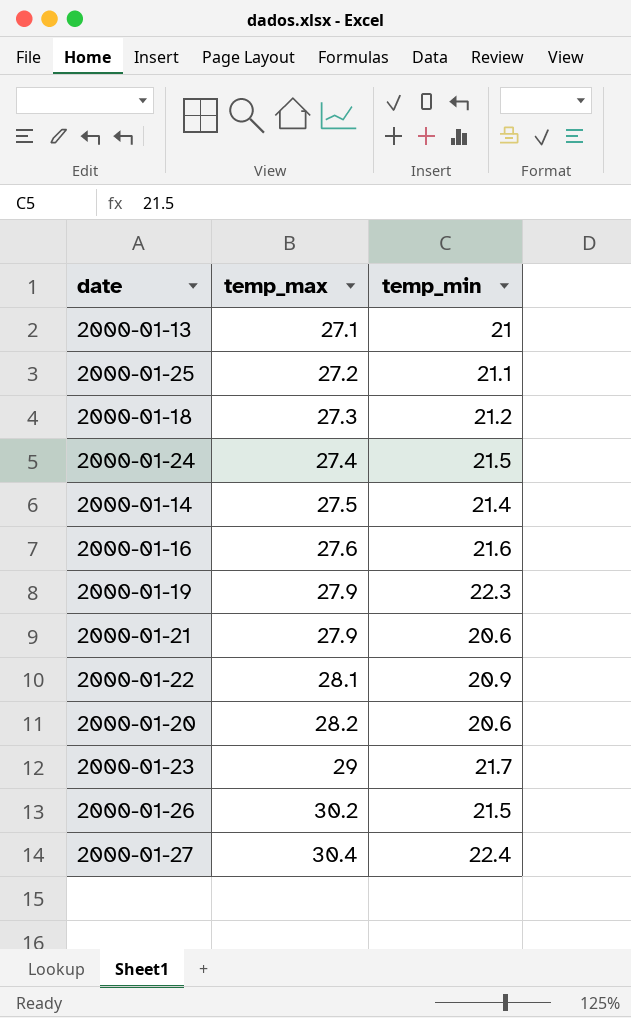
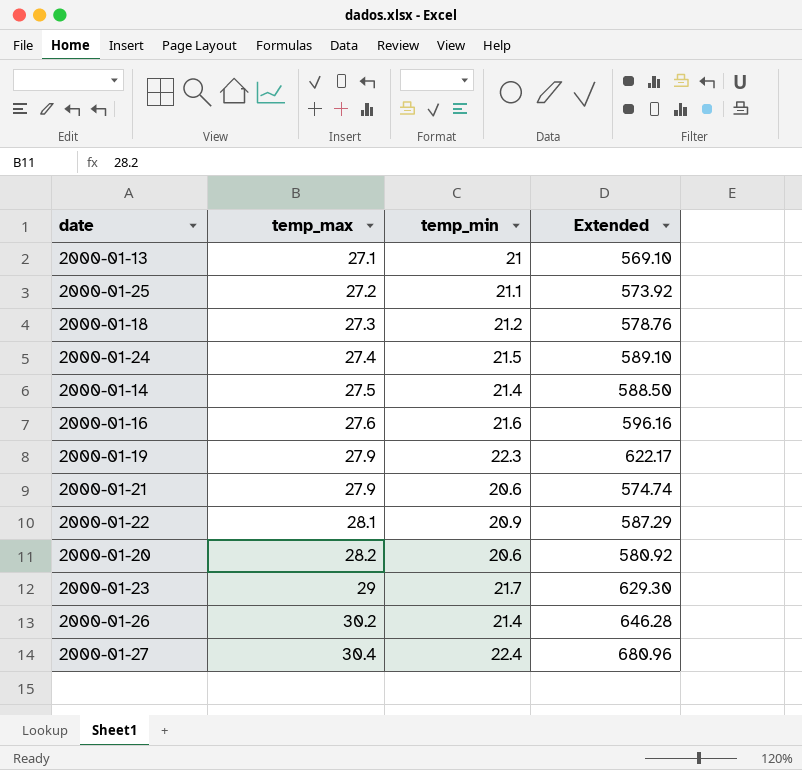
column Extended | formula: none -> [temp_max] * [temp_min]
2000-01-26 | temp_min: 21.5 -> 21.4

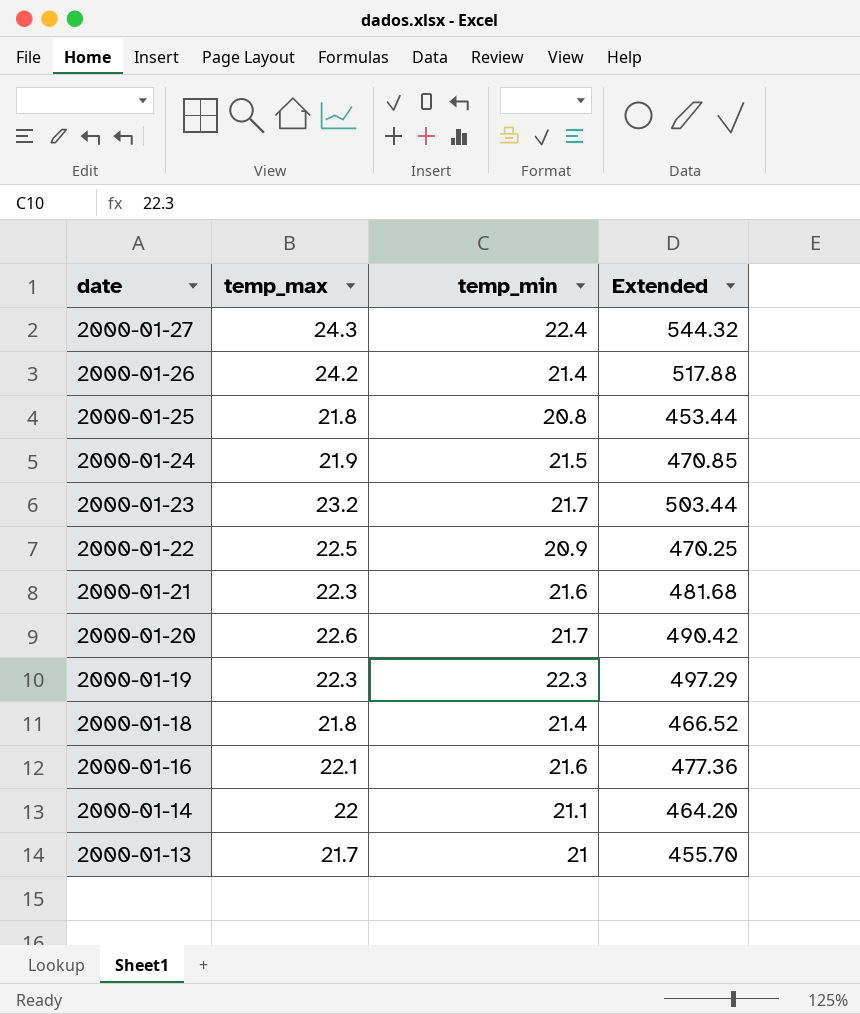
row order: temp_max ascending -> date descending
2000-01-27 | temp_max: 30.4 -> 24.3
2000-01-27 | Extended: 680.96 -> 544.32
2000-01-26 | temp_max: 30.2 -> 24.2
2000-01-26 | Extended: 646.28 -> 517.88
2000-01-25 | temp_max: 27.2 -> 21.8
2000-01-25 | temp_min: 21.1 -> 20.8
2000-01-25 | Extended: 573.92 -> 453.44
2000-01-24 | temp_max: 27.4 -> 21.9
2000-01-24 | Extended: 589.10 -> 470.85
2000-01-23 | temp_max: 29 -> 23.2
2000-01-23 | Extended: 629.30 -> 503.44
2000-01-22 | temp_max: 28.1 -> 22.5
2000-01-22 | Extended: 587.29 -> 470.25
2000-01-21 | temp_max: 27.9 -> 22.3
2000-01-21 | temp_min: 20.6 -> 21.6
2000-01-21 | Extended: 574.74 -> 481.68
2000-01-20 | temp_max: 28.2 -> 22.6
2000-01-20 | temp_min: 20.6 -> 21.7
2000-01-20 | Extended: 580.92 -> 490.42
2000-01-19 | temp_max: 27.9 -> 22.3
2000-01-19 | Extended: 622.17 -> 497.29
2000-01-18 | temp_max: 27.3 -> 21.8
2000-01-18 | temp_min: 21.2 -> 21.4
2000-01-18 | Extended: 578.76 -> 466.52
2000-01-16 | temp_max: 27.6 -> 22.1
2000-01-16 | Extended: 596.16 -> 477.36
2000-01-14 | temp_max: 27.5 -> 22
2000-01-14 | temp_min: 21.4 -> 21.1
2000-01-14 | Extended: 588.50 -> 464.20
2000-01-13 | temp_max: 27.1 -> 21.7
2000-01-13 | Extended: 569.10 -> 455.70

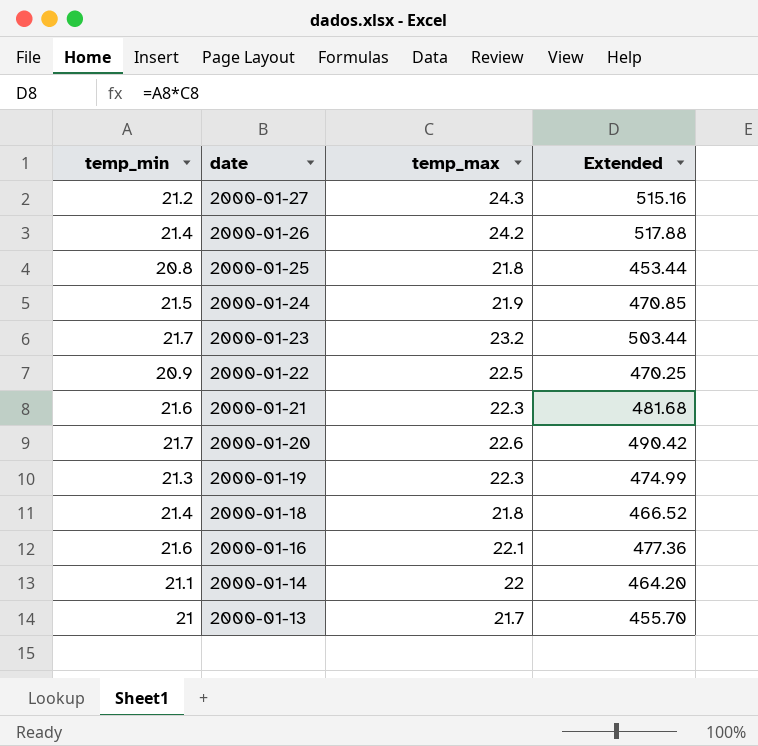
column temp_min | position: 3 -> 1
2000-01-27 | temp_min: 22.4 -> 21.2
2000-01-27 | Extended: 544.32 -> 515.16
2000-01-19 | temp_min: 22.3 -> 21.3
2000-01-19 | Extended: 497.29 -> 474.99

